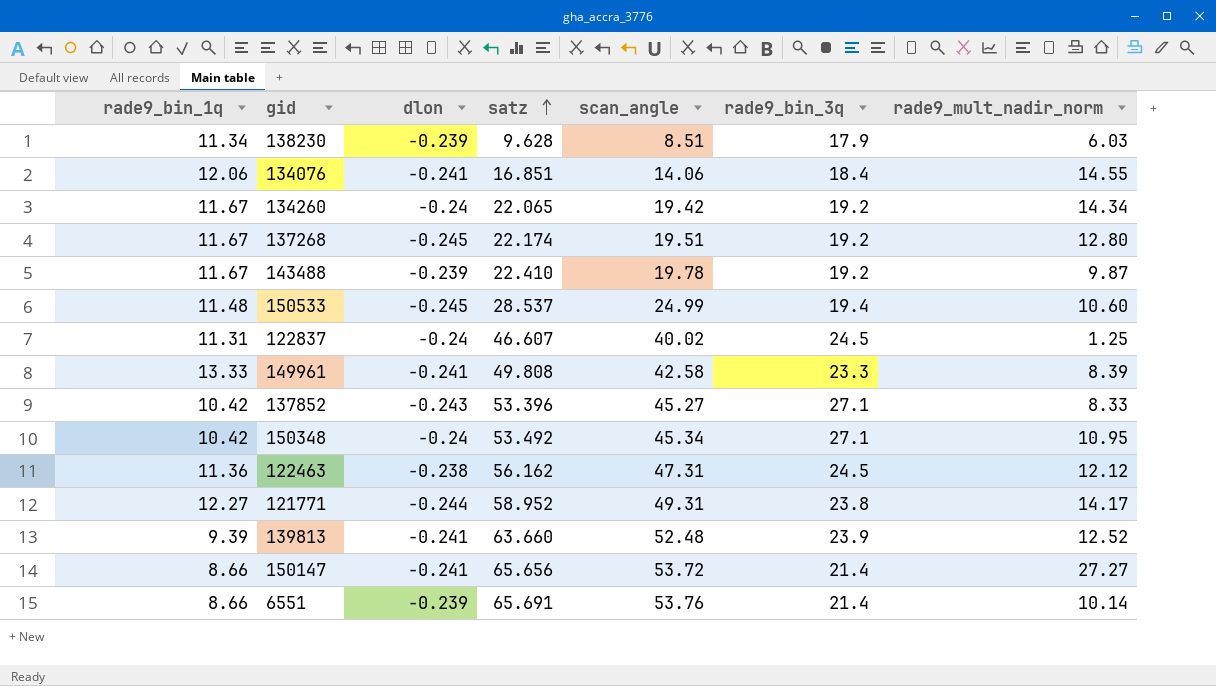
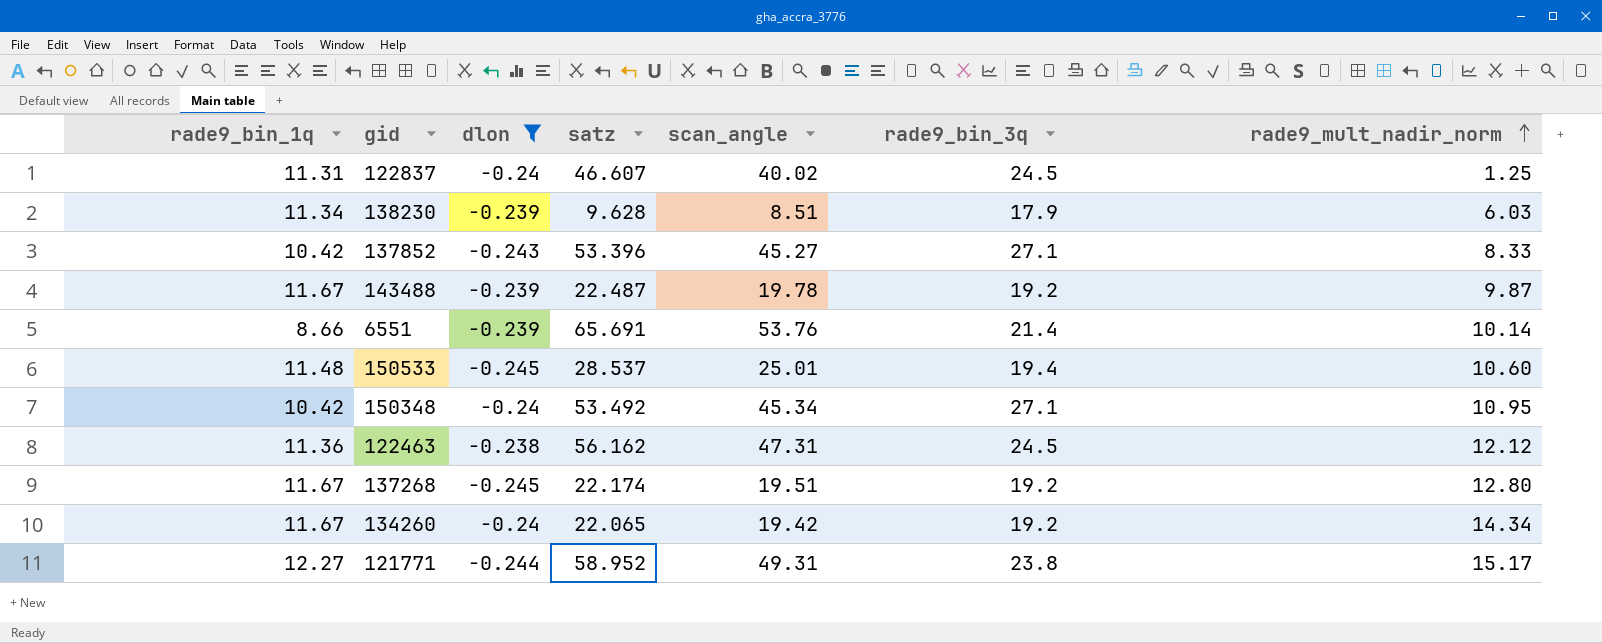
filter: none -> dlon != -0.241
row order: satz ascending -> rade9_mult_nadir_norm ascending
143488 | satz: 22.410 -> 22.487
150533 | scan_angle: 24.99 -> 25.01
121771 | rade9_mult_nadir_norm: 14.17 -> 15.17

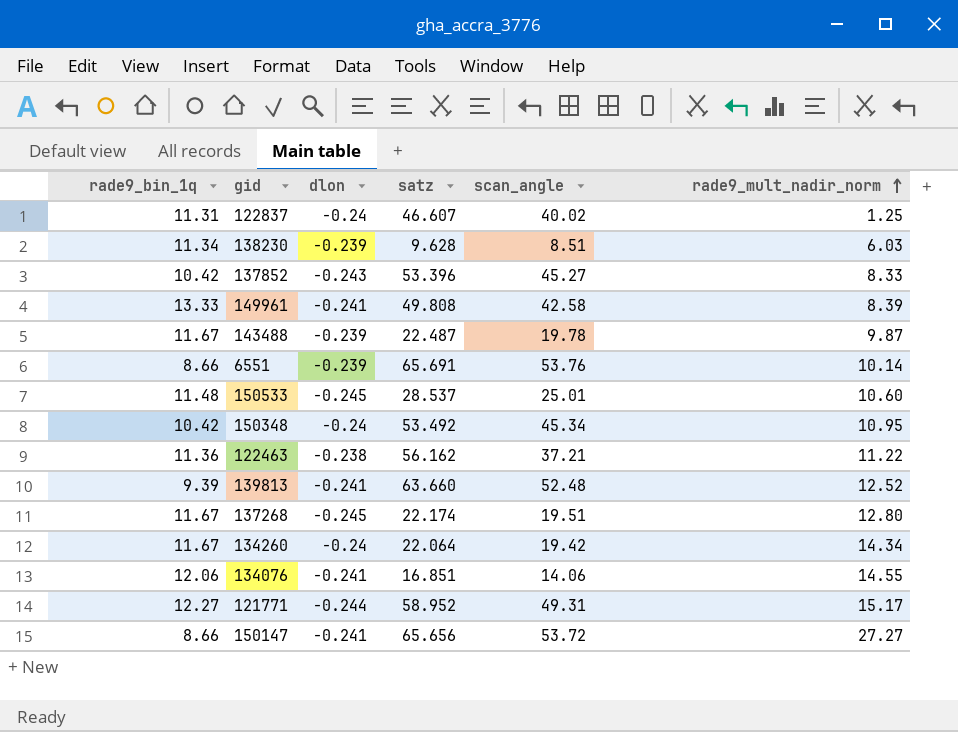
filter: dlon != -0.241 -> none
column rade9_bin_3q | position: 6 -> none
122463 | scan_angle: 47.31 -> 37.21
122463 | rade9_mult_nadir_norm: 12.12 -> 11.22
134260 | satz: 22.065 -> 22.064

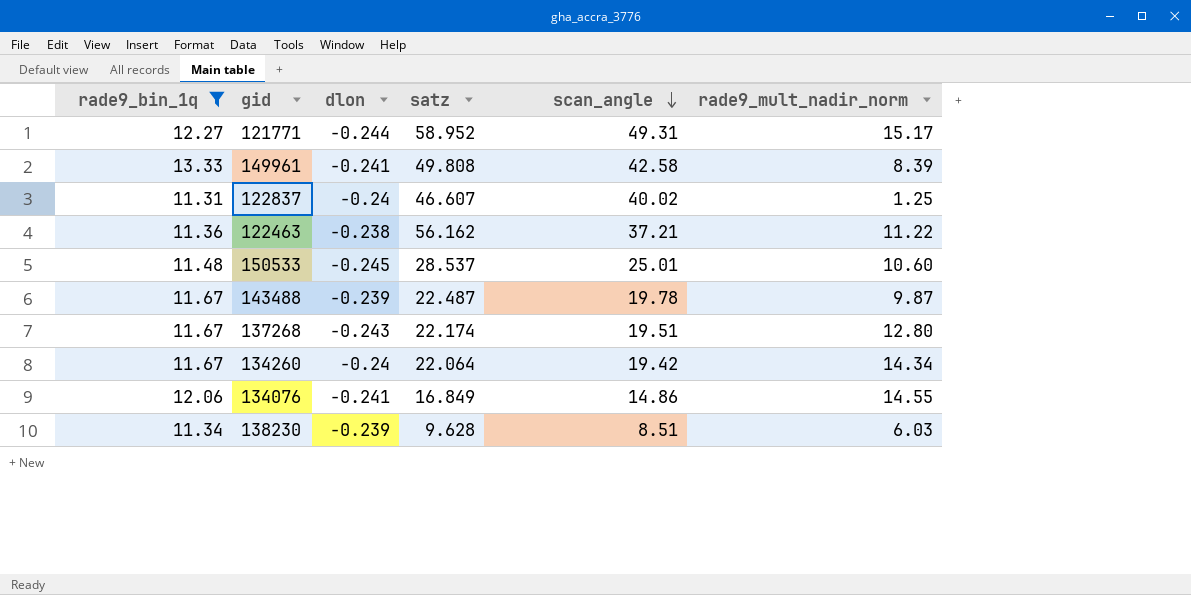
filter: none -> rade9_bin_1q >= 11.31
row order: rade9_mult_nadir_norm ascending -> scan_angle descending
137268 | dlon: -0.245 -> -0.243
134076 | satz: 16.851 -> 16.849
134076 | scan_angle: 14.06 -> 14.86

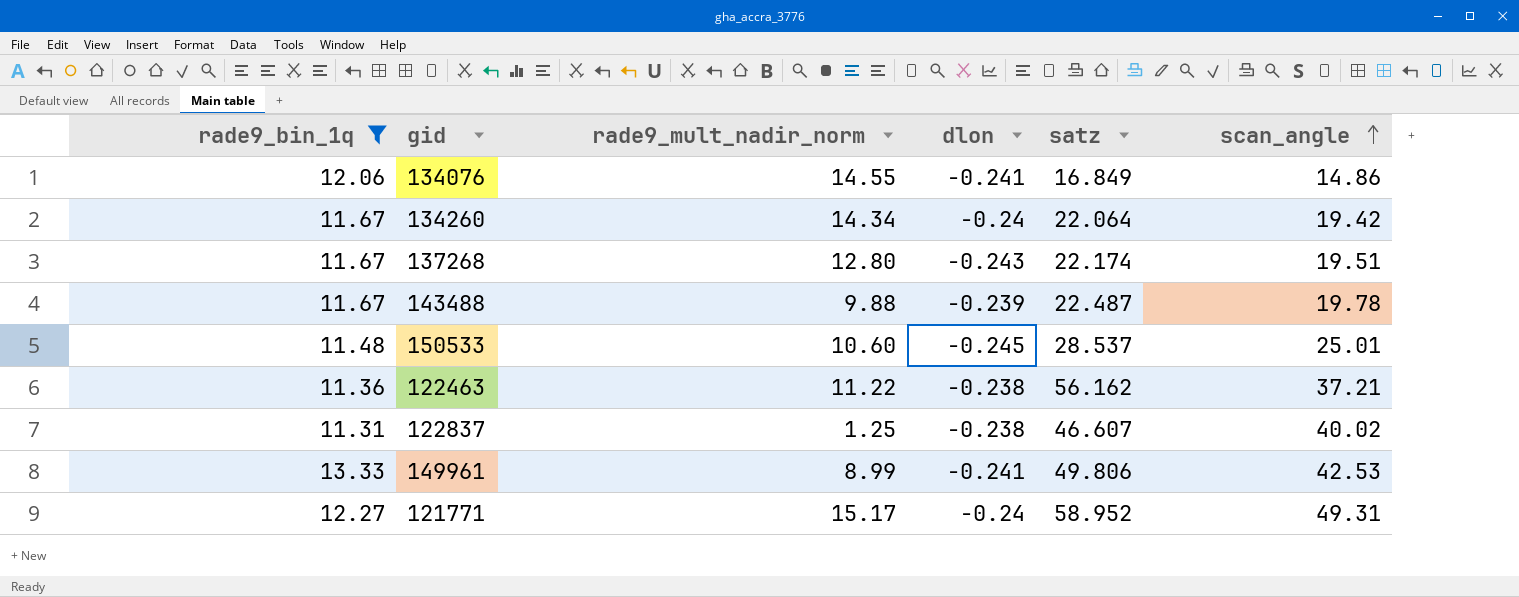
row order: scan_angle descending -> scan_angle ascending
column rade9_mult_nadir_norm | position: 6 -> 3
row 138230: 11.34 | -0.239 | 9.628 | 8.51 | 6.03 -> none
143488 | rade9_mult_nadir_norm: 9.87 -> 9.88
122837 | dlon: -0.24 -> -0.238
149961 | rade9_mult_nadir_norm: 8.39 -> 8.99
149961 | satz: 49.808 -> 49.806
149961 | scan_angle: 42.58 -> 42.53
121771 | dlon: -0.244 -> -0.24

